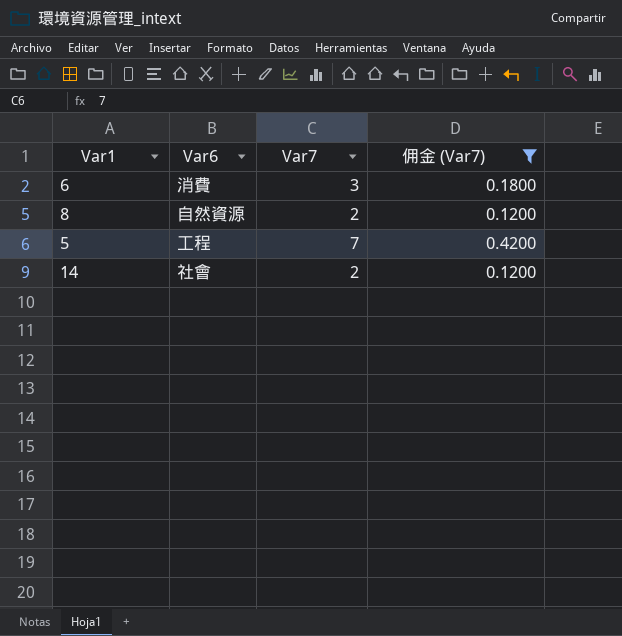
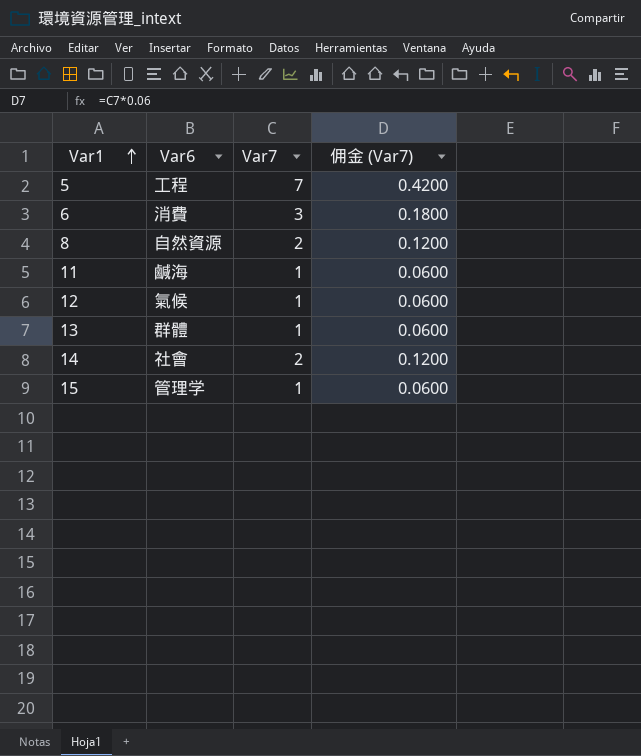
filter: 佣金 (Var7) != 0.0600 -> none
row order: none -> Var1 ascending

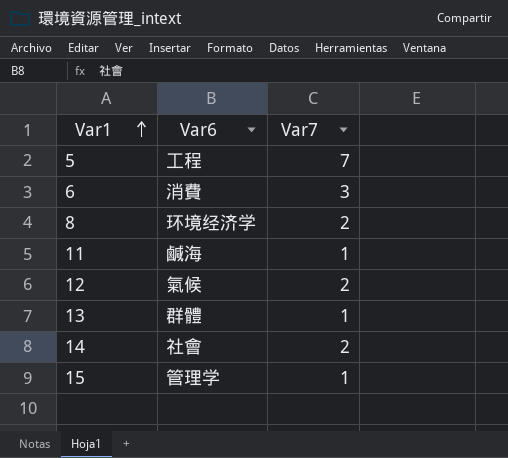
column 佣金 (Var7) | formula: [Var7] * 0.06 -> none
8 | Var6: 自然資源 -> 环境经济学
12 | Var7: 1 -> 2

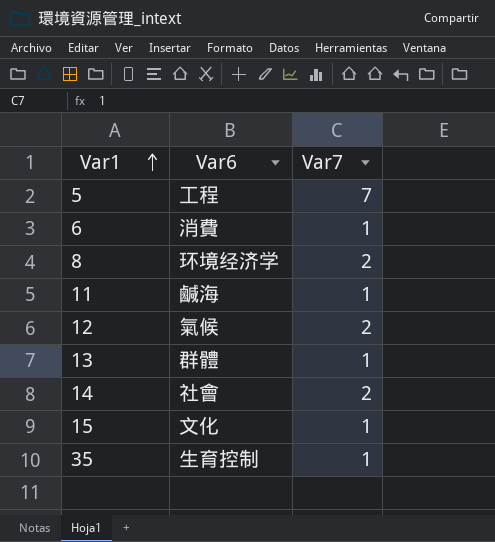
6 | Var7: 3 -> 1
15 | Var6: 管理学 -> 文化
row 35: none -> 生育控制 | 1

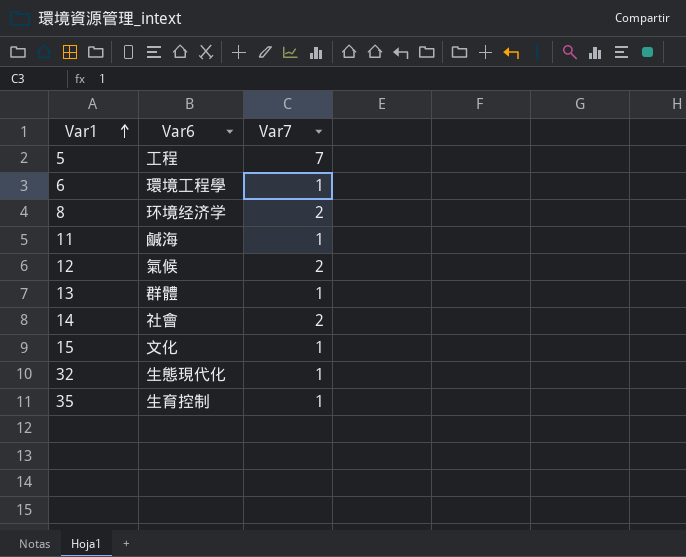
6 | Var6: 消費 -> 環境工程學
row 32: none -> 生態現代化 | 1

